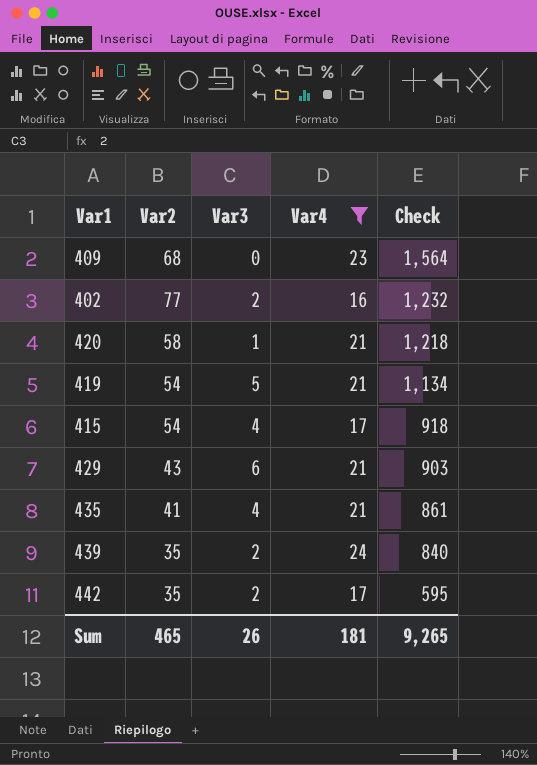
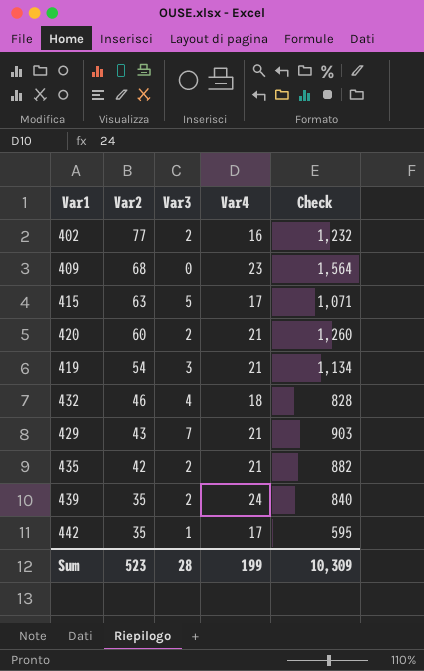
filter: Var4 != 18 -> none
row order: Check descending -> Var2 descending
415 | Var2: 54 -> 63
415 | Var3: 4 -> 5
415 | Check: 918 -> 1,071
420 | Var2: 58 -> 60
420 | Var3: 1 -> 2
420 | Check: 1,218 -> 1,260
419 | Var3: 5 -> 3
429 | Var3: 6 -> 7
435 | Var2: 41 -> 42
435 | Var3: 4 -> 2
435 | Check: 861 -> 882
442 | Var3: 2 -> 1
Sum | Var2: 465 -> 523
Sum | Var3: 26 -> 28
Sum | Var4: 181 -> 199
Sum | Check: 9,265 -> 10,309

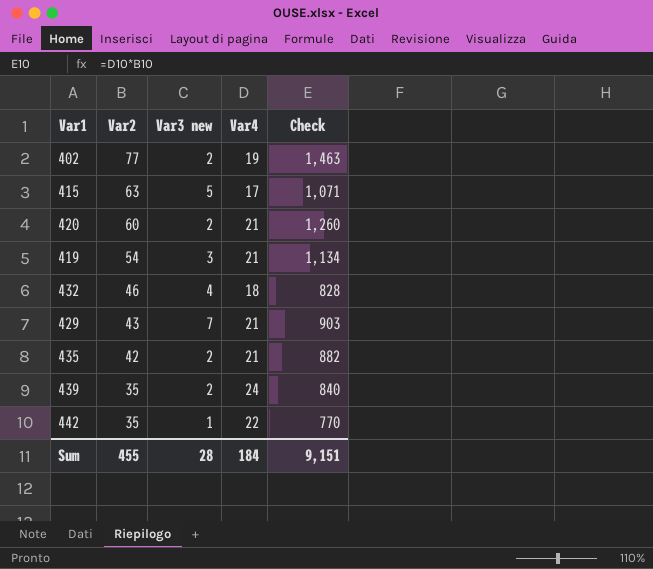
column name: Var3 -> Var3 new
row 409: 68 | 0 | 23 | 1,564 -> none
402 | Var4: 16 -> 19
402 | Check: 1,232 -> 1,463
442 | Var4: 17 -> 22
442 | Check: 595 -> 770
Sum | Var2: 523 -> 455
Sum | Var4: 199 -> 184
Sum | Check: 10,309 -> 9,151

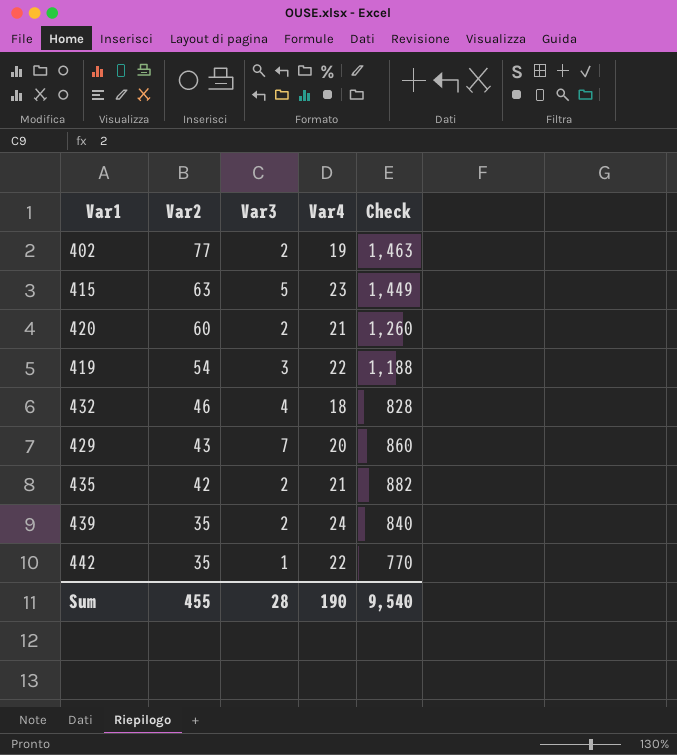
column name: Var3 new -> Var3
415 | Var4: 17 -> 23
415 | Check: 1,071 -> 1,449
419 | Var4: 21 -> 22
419 | Check: 1,134 -> 1,188
429 | Var4: 21 -> 20
429 | Check: 903 -> 860
Sum | Var4: 184 -> 190
Sum | Check: 9,151 -> 9,540

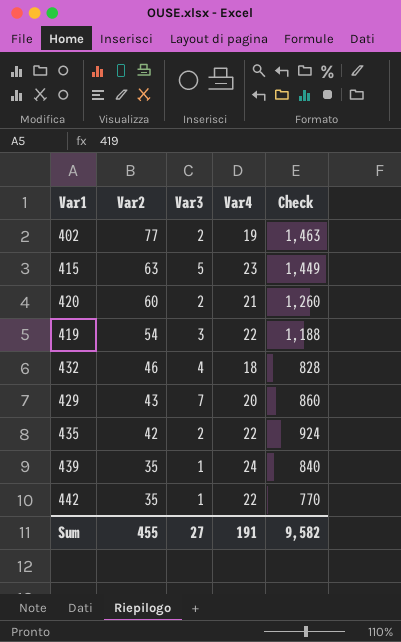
435 | Var4: 21 -> 22
435 | Check: 882 -> 924
439 | Var3: 2 -> 1
Sum | Var3: 28 -> 27
Sum | Var4: 190 -> 191
Sum | Check: 9,540 -> 9,582

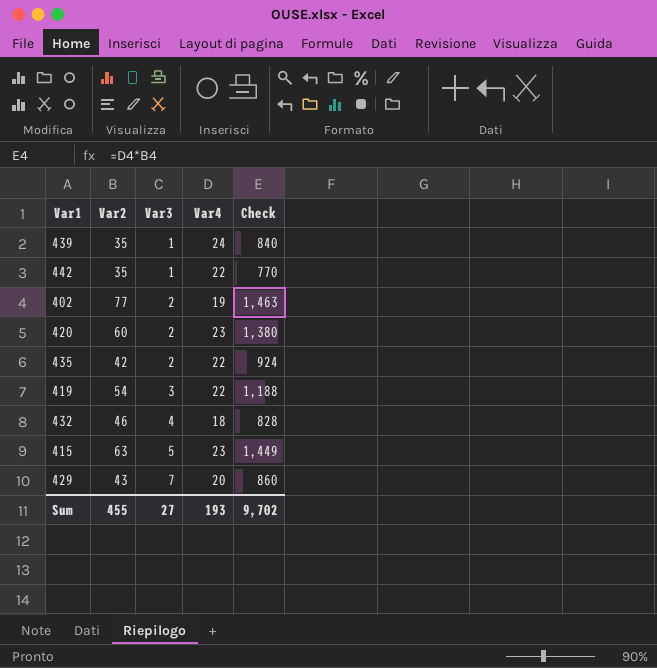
row order: Var2 descending -> Var3 ascending
420 | Var4: 21 -> 23
420 | Check: 1,260 -> 1,380
Sum | Var4: 191 -> 193
Sum | Check: 9,582 -> 9,702

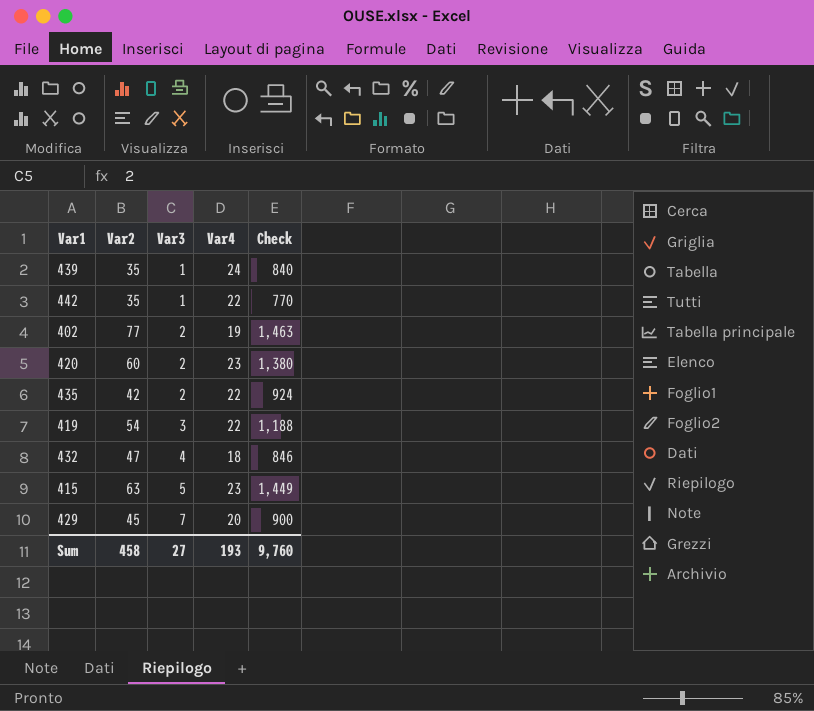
432 | Var2: 46 -> 47
432 | Check: 828 -> 846
429 | Var2: 43 -> 45
429 | Check: 860 -> 900
Sum | Var2: 455 -> 458
Sum | Check: 9,702 -> 9,760

